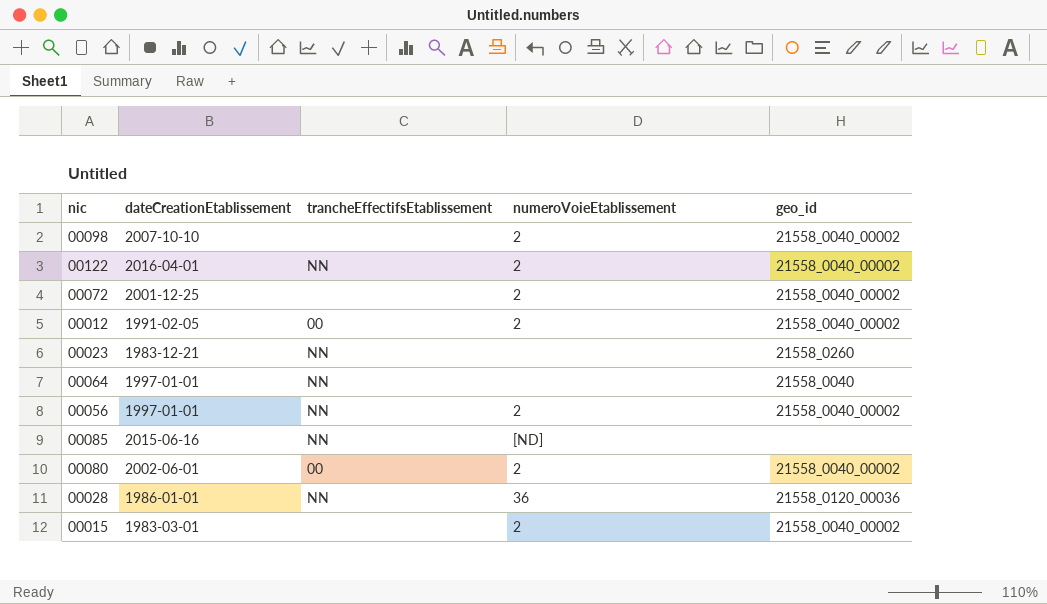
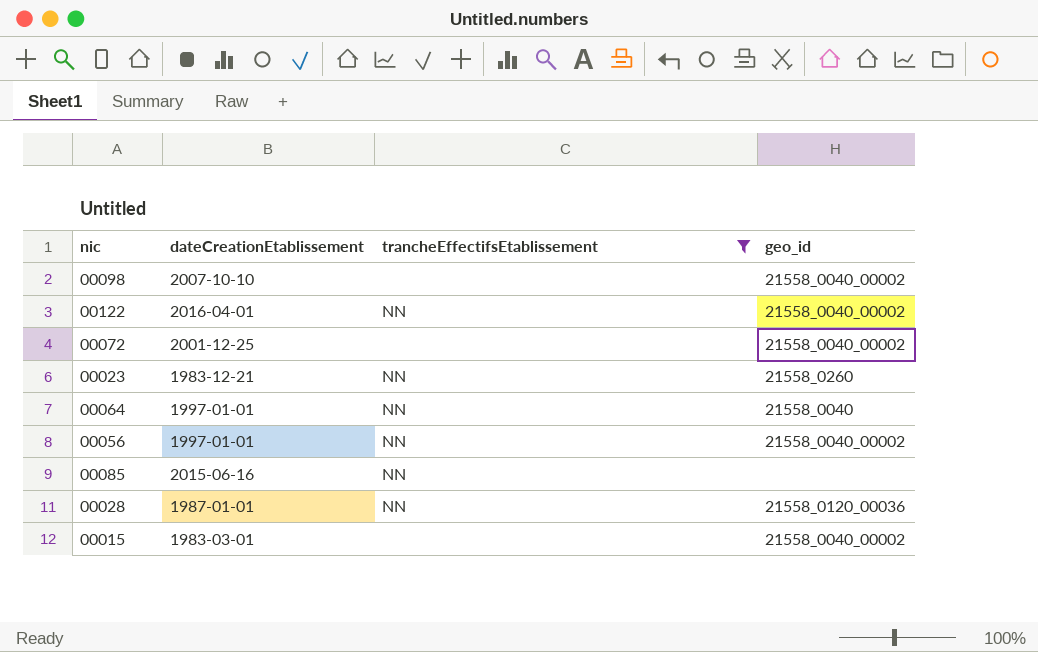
filter: none -> trancheEffectifsEtablissement != 00
column numeroVoieEtablissement | position: 4 -> none
00028 | dateCreationEtablissement: 1986-01-01 -> 1987-01-01

